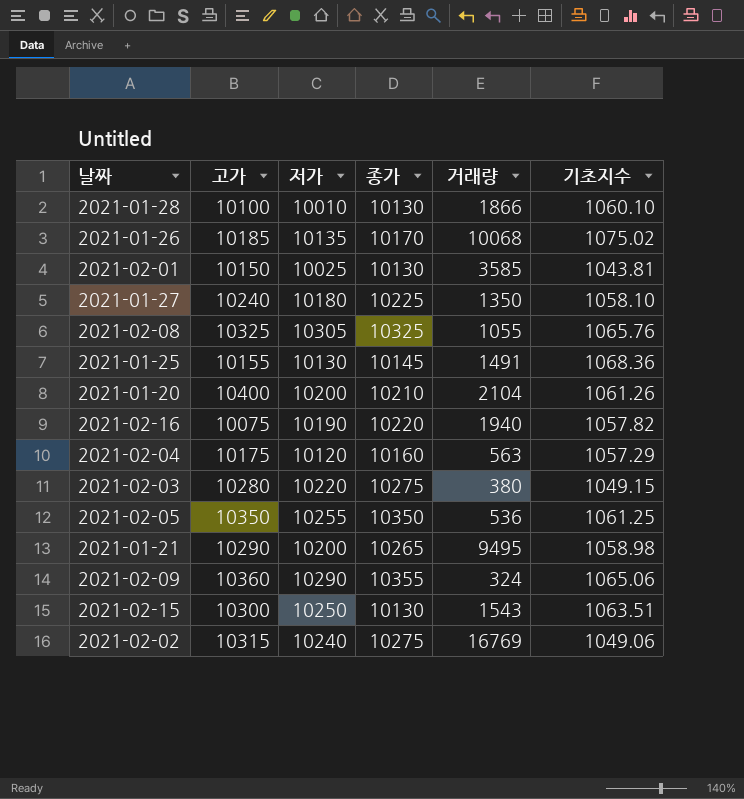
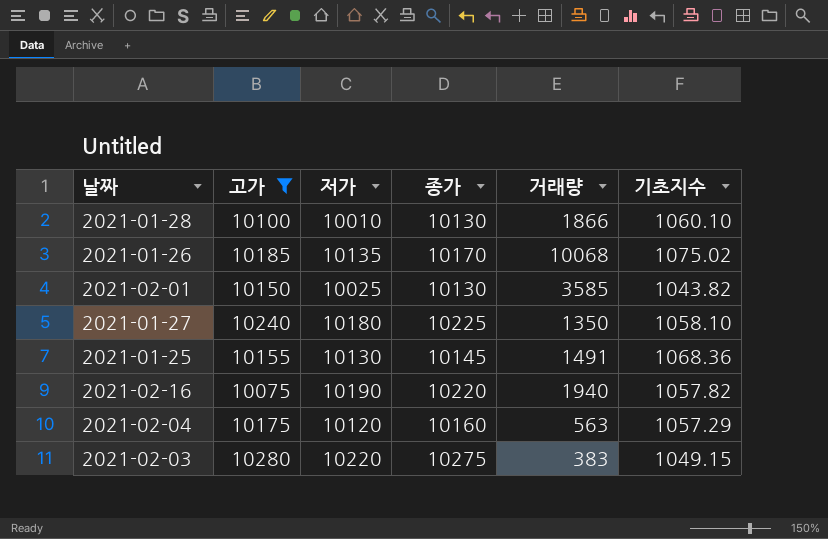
filter: none -> 고가 <= 10280
2021-02-01 | 기초지수: 1043.81 -> 1043.82
2021-02-03 | 거래량: 380 -> 383

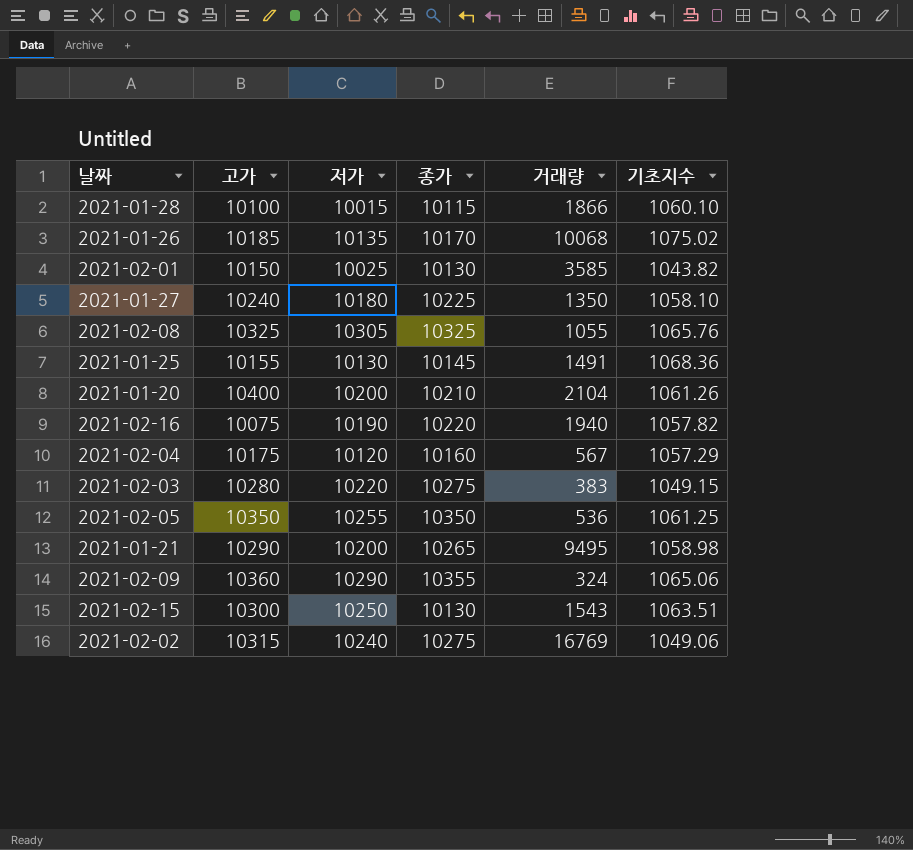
filter: 고가 <= 10280 -> none
2021-01-28 | 저가: 10010 -> 10015
2021-01-28 | 종가: 10130 -> 10115
2021-02-04 | 거래량: 563 -> 567

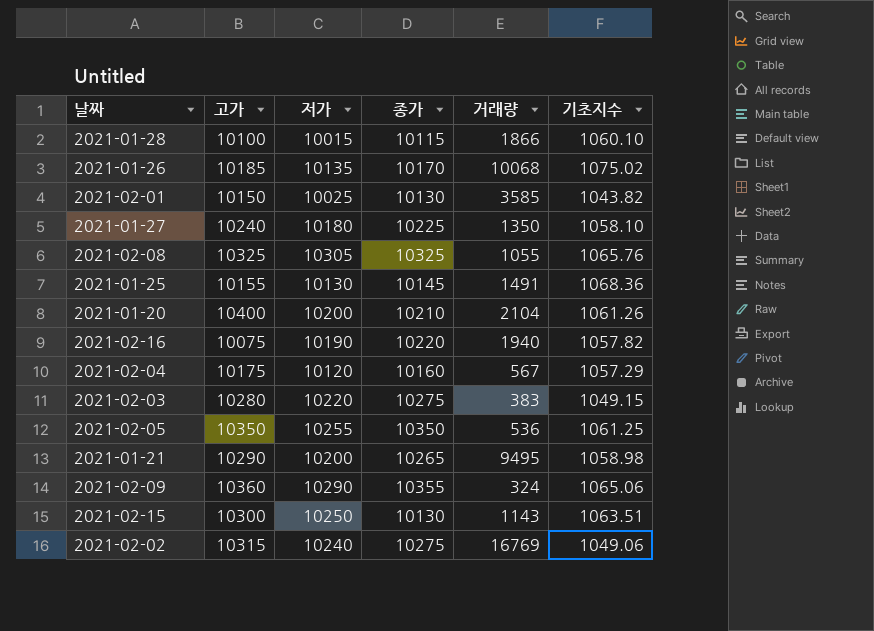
2021-02-15 | 거래량: 1543 -> 1143

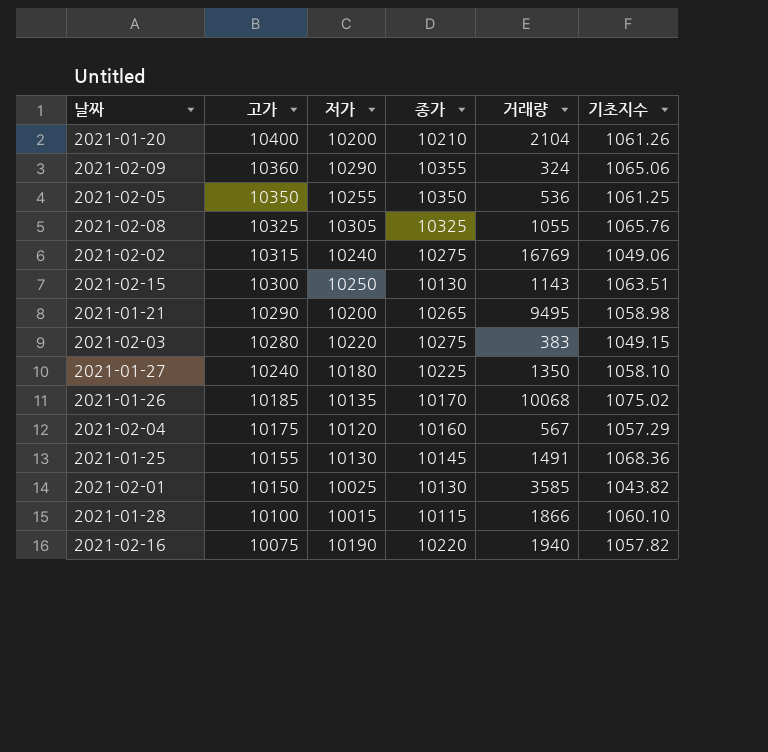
row order: none -> 고가 descending

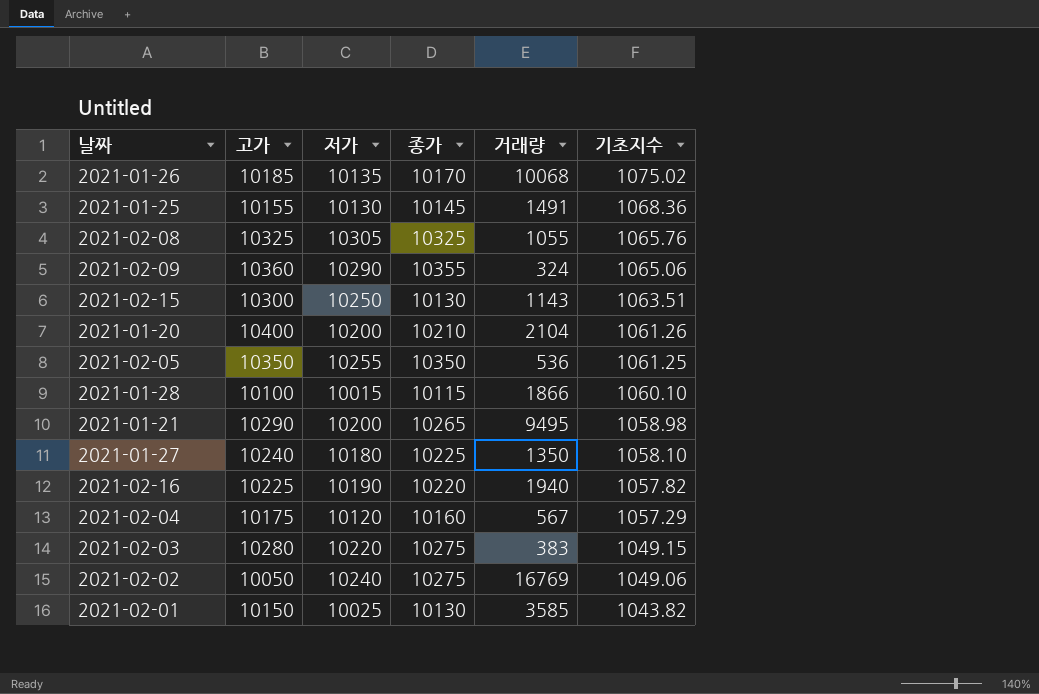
row order: 고가 descending -> 기초지수 descending
2021-02-16 | 고가: 10075 -> 10225
2021-02-02 | 고가: 10315 -> 10050

